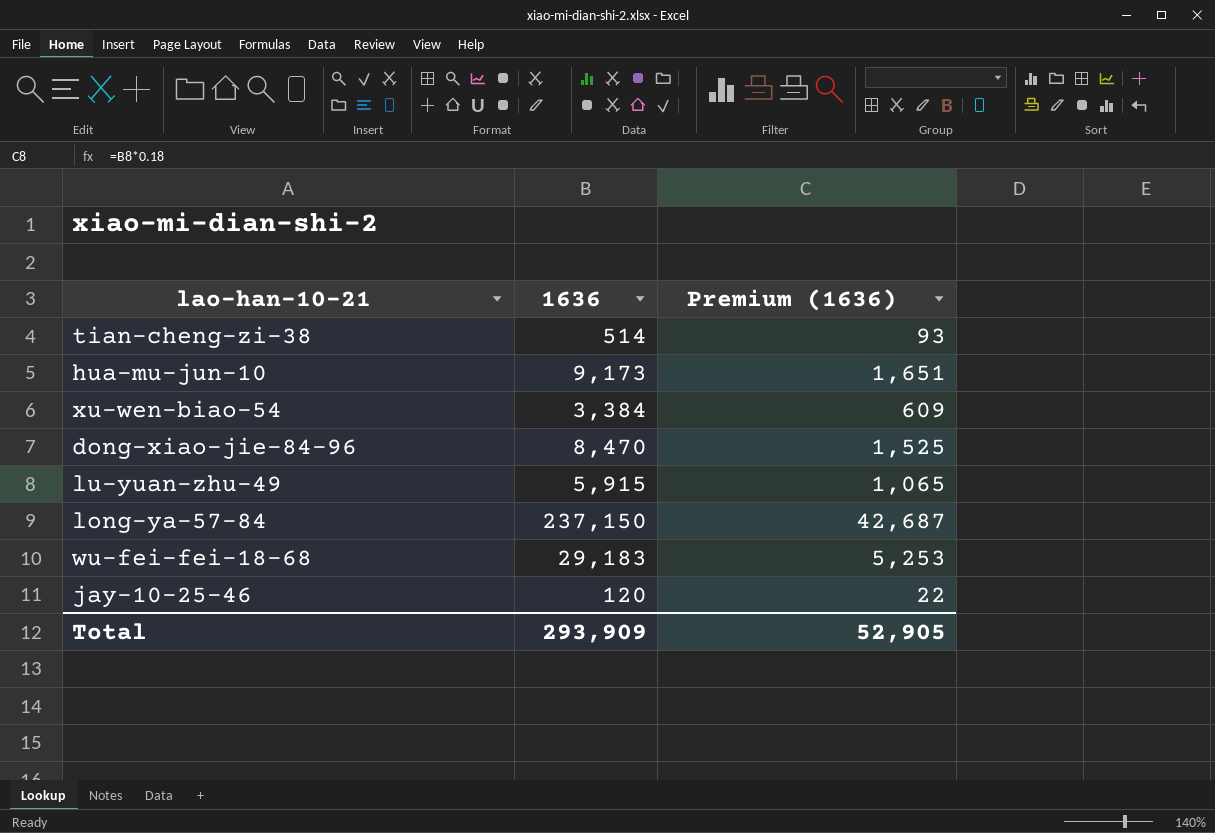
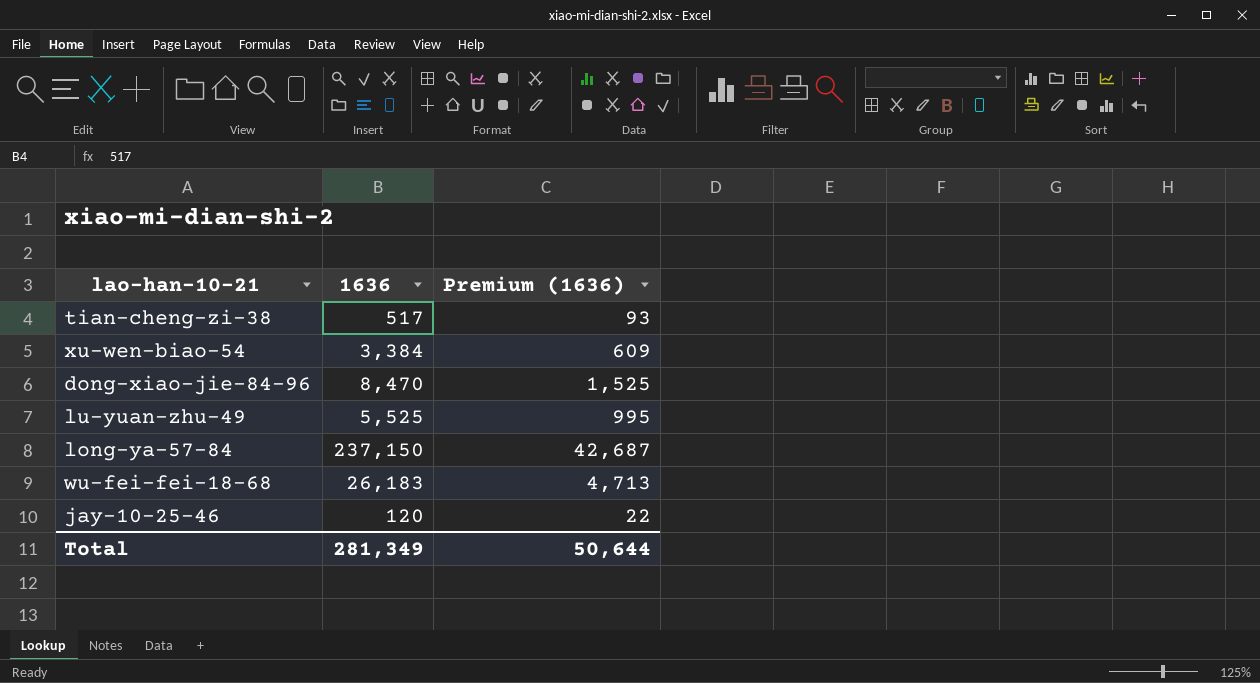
row hua-mu-jun-10: 9,173 | 1,651 -> none
tian-cheng-zi-38 | 1636: 514 -> 517
lu-yuan-zhu-49 | 1636: 5,915 -> 5,525
lu-yuan-zhu-49 | Premium (1636): 1,065 -> 995
wu-fei-fei-18-68 | 1636: 29,183 -> 26,183
wu-fei-fei-18-68 | Premium (1636): 5,253 -> 4,713
Total | 1636: 293,909 -> 281,349
Total | Premium (1636): 52,905 -> 50,644

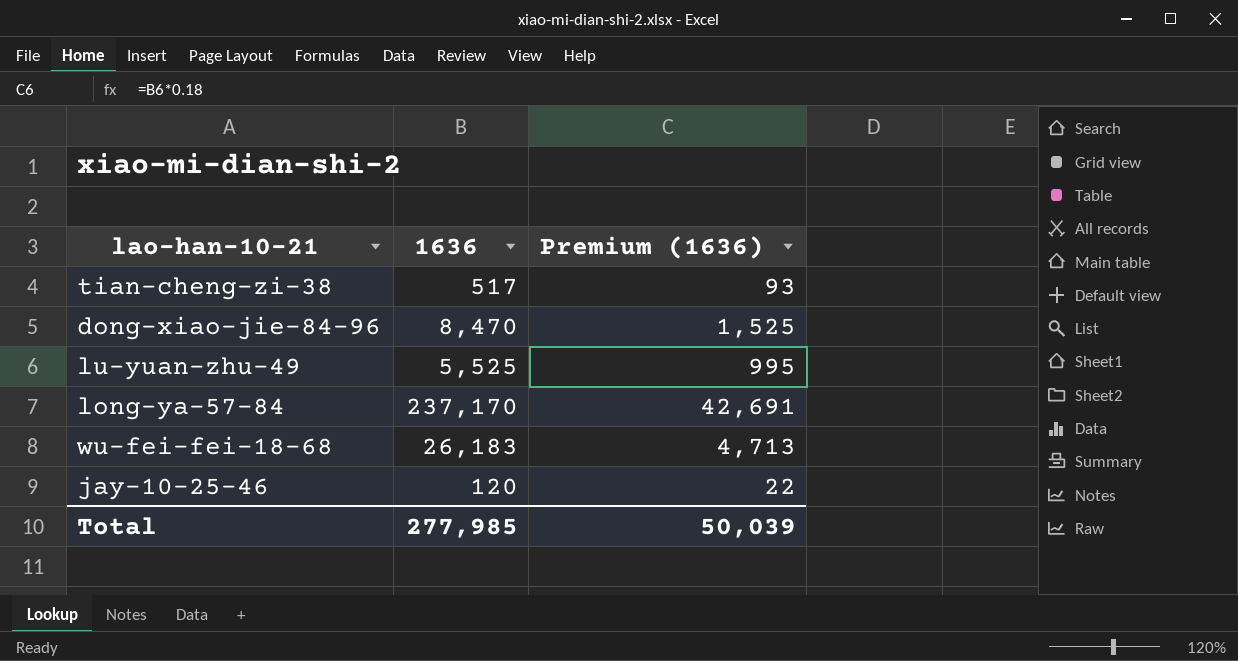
row xu-wen-biao-54: 3,384 | 609 -> none
long-ya-57-84 | 1636: 237,150 -> 237,170
long-ya-57-84 | Premium (1636): 42,687 -> 42,691
Total | 1636: 281,349 -> 277,985
Total | Premium (1636): 50,644 -> 50,039

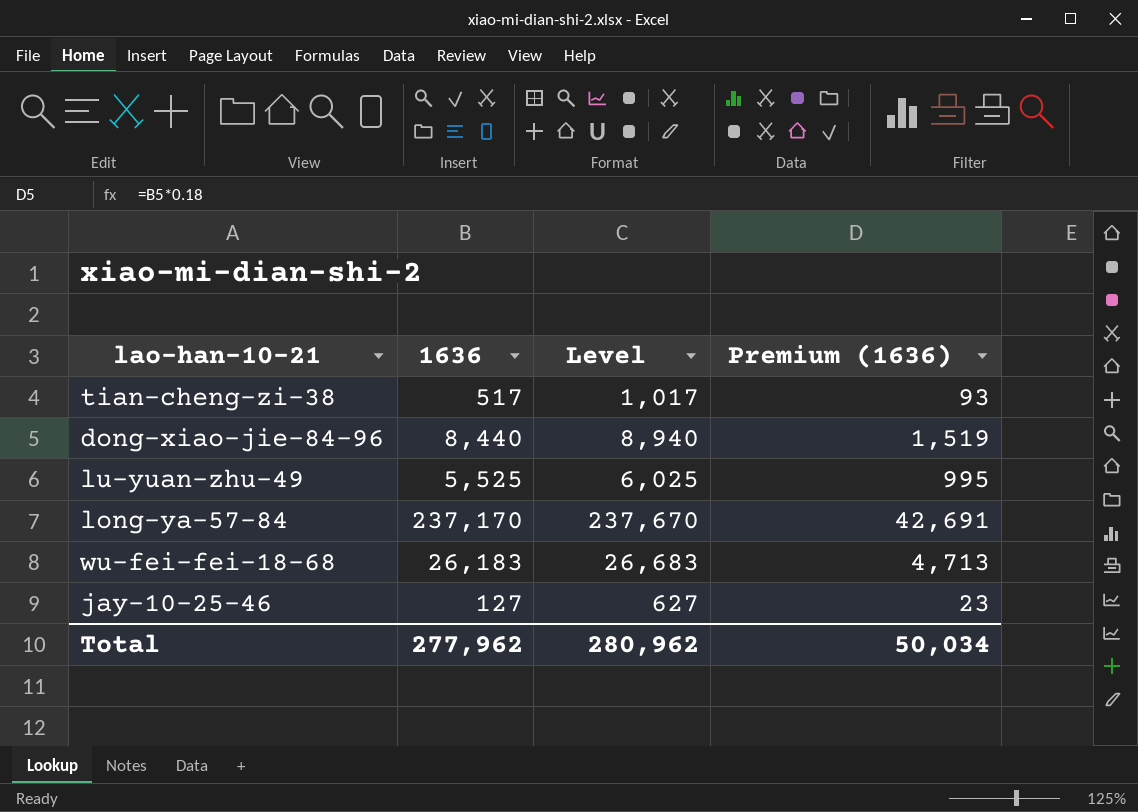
column Level | formula: none -> [1636] + 500
dong-xiao-jie-84-96 | 1636: 8,470 -> 8,440
dong-xiao-jie-84-96 | Premium (1636): 1,525 -> 1,519
jay-10-25-46 | 1636: 120 -> 127
jay-10-25-46 | Premium (1636): 22 -> 23
Total | 1636: 277,985 -> 277,962
Total | Premium (1636): 50,039 -> 50,034

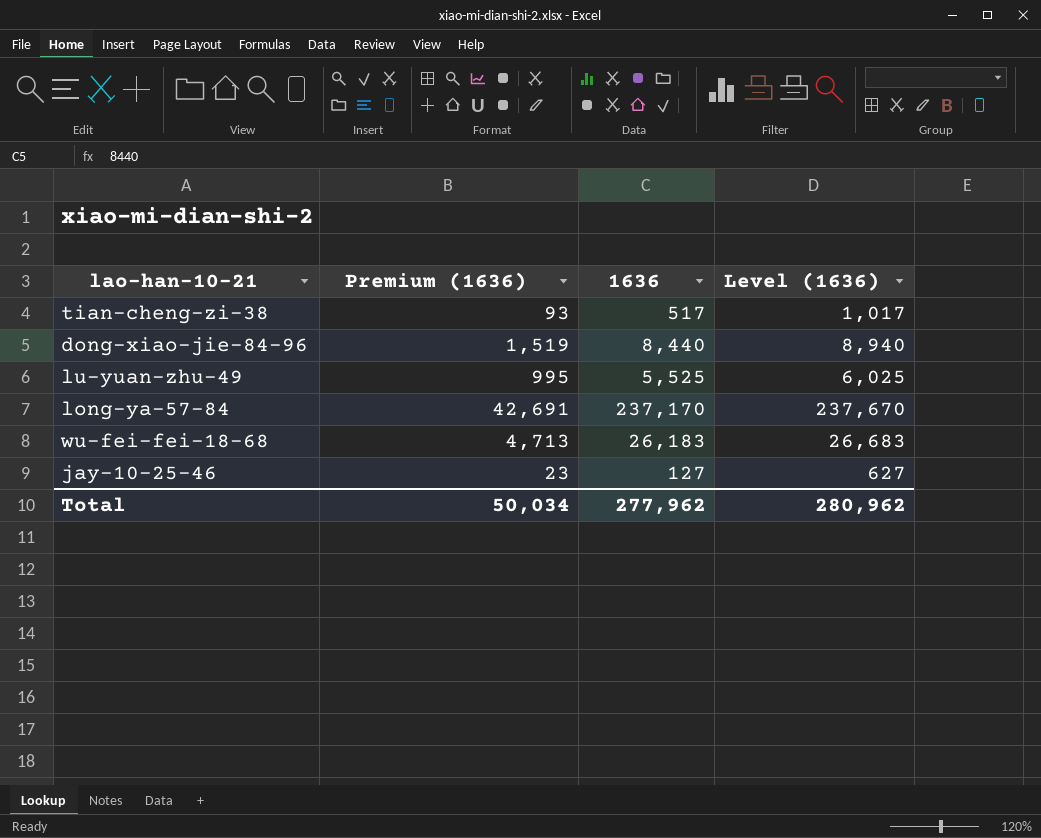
column Premium (1636) | position: 4 -> 2
column name: Level -> Level (1636)

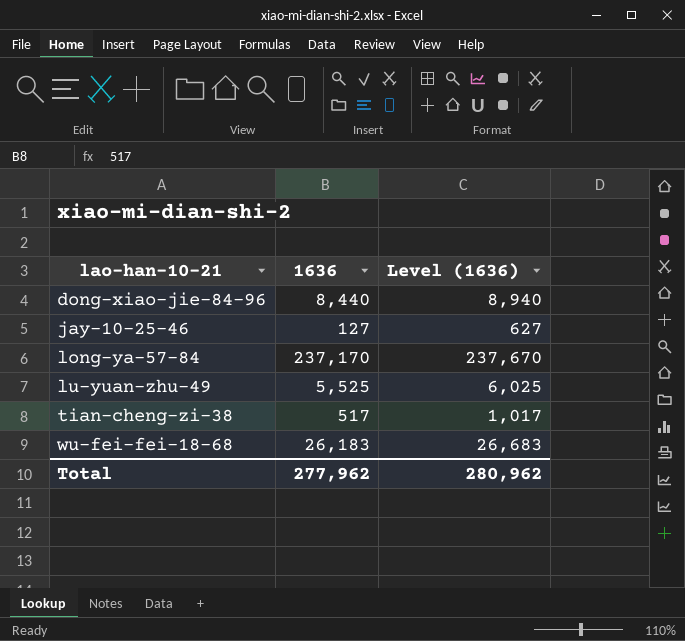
row order: none -> lao-han-10-21 ascending
column Premium (1636) | formula: [1636] * 0.18 -> none

